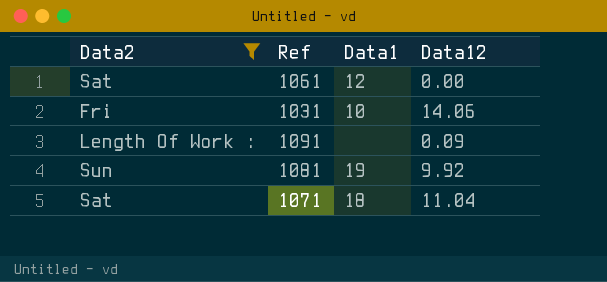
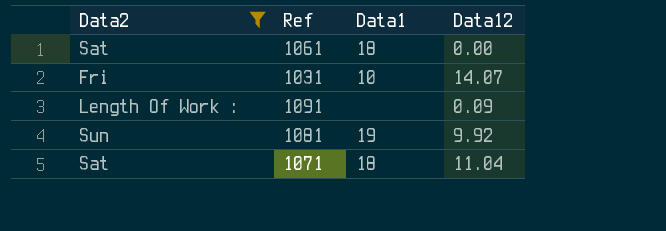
1061 | Data1: 12 -> 18
1031 | Data12: 14.06 -> 14.07

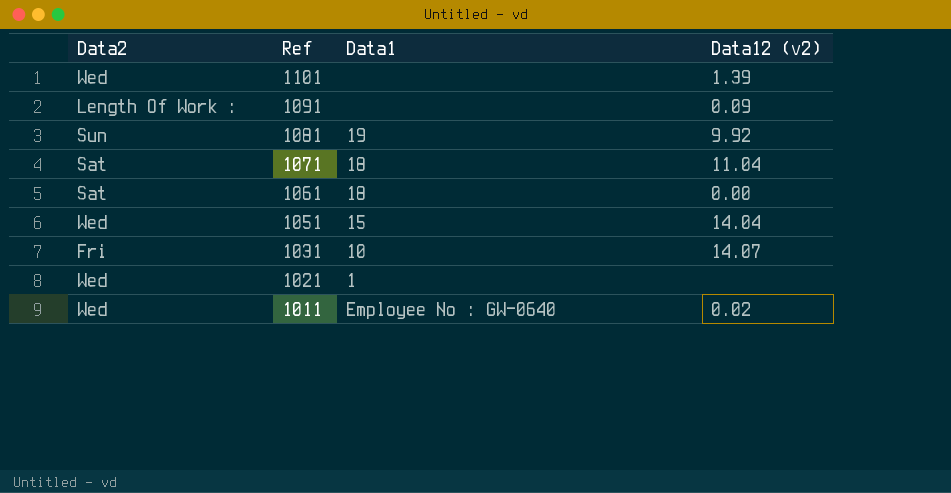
filter: Data2 != Wed -> none
row order: none -> Ref descending
column name: Data12 -> Data12 (v2)

